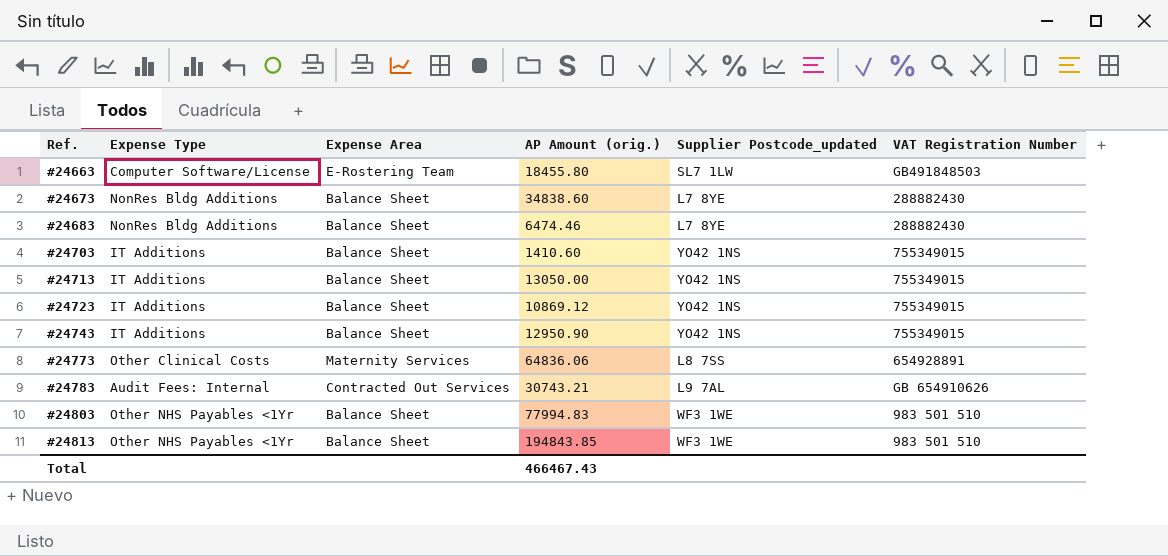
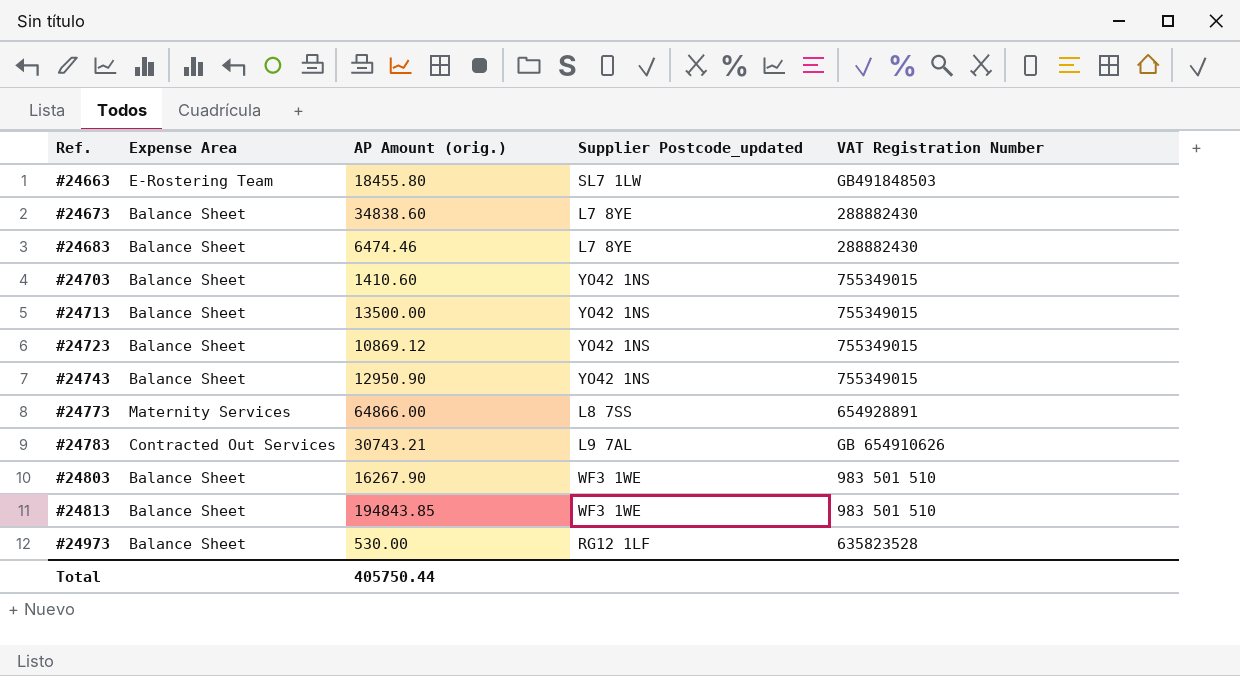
column Expense Type | position: 2 -> none
#24713 | AP Amount (orig.): 13050.00 -> 13500.00
#24773 | AP Amount (orig.): 64836.06 -> 64866.00
#24803 | AP Amount (orig.): 77994.83 -> 16267.90
row #24973: none -> Balance Sheet | 530.00 | RG12 1LF | 635823528
Total | AP Amount (orig.): 466467.43 -> 405750.44

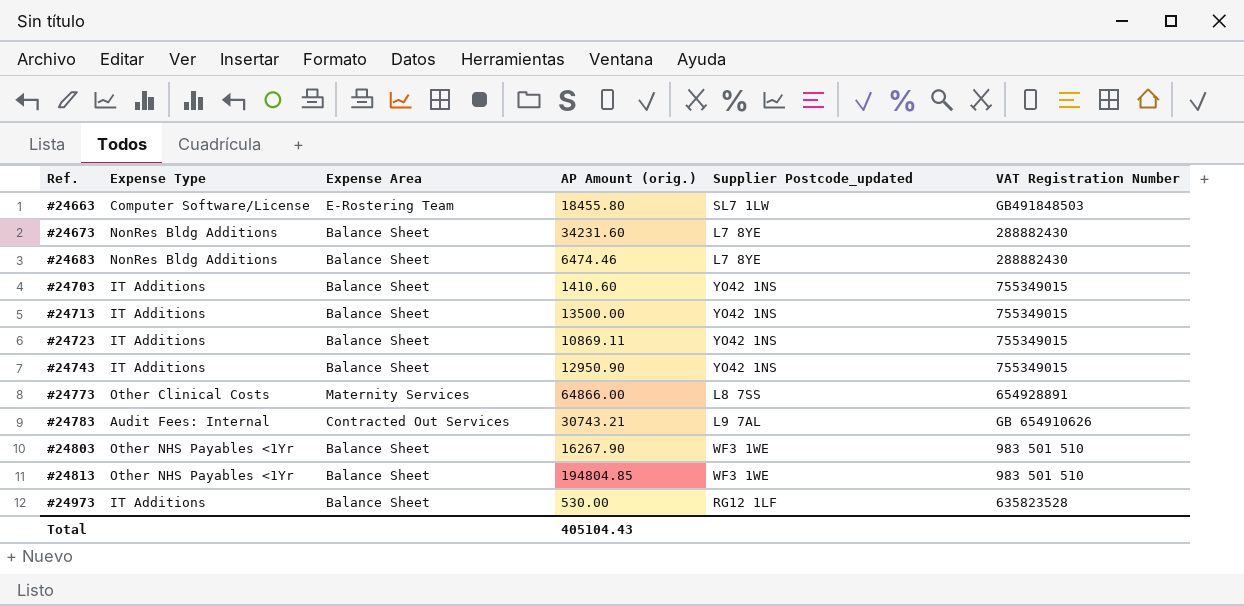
column Expense Type | position: none -> 2
#24673 | AP Amount (orig.): 34838.60 -> 34231.60
#24723 | AP Amount (orig.): 10869.12 -> 10869.11
#24813 | AP Amount (orig.): 194843.85 -> 194804.85
Total | AP Amount (orig.): 405750.44 -> 405104.43

